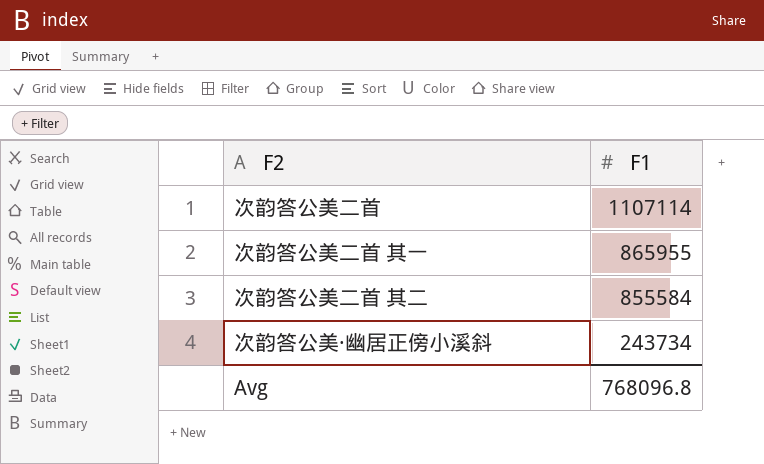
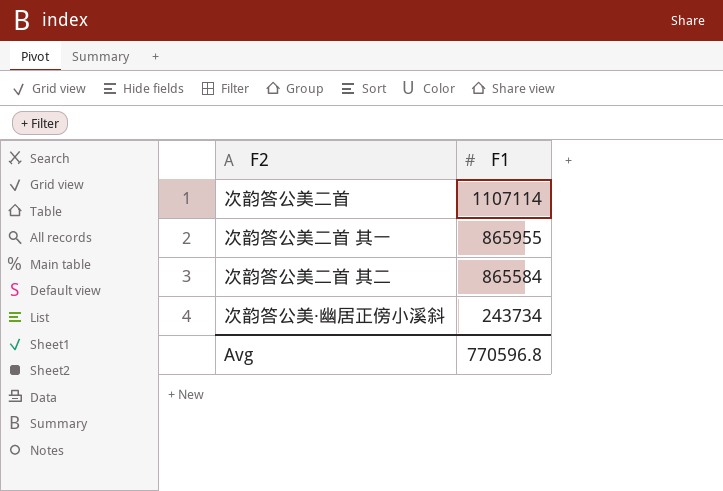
次韵答公美二首 其二 | F1: 855584 -> 865584
Avg | F1: 768096.8 -> 770596.8

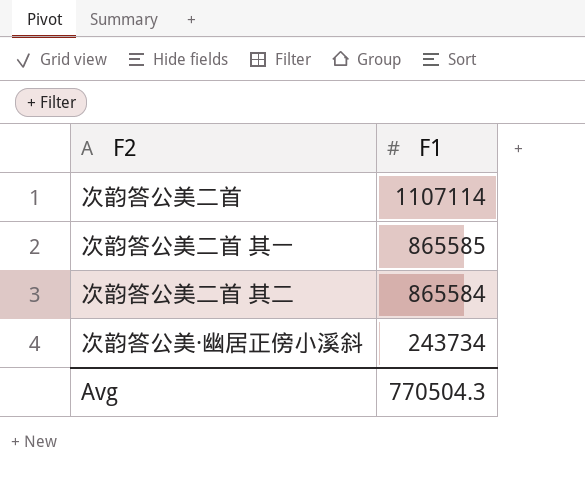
次韵答公美二首 其一 | F1: 865955 -> 865585
Avg | F1: 770596.8 -> 770504.3

